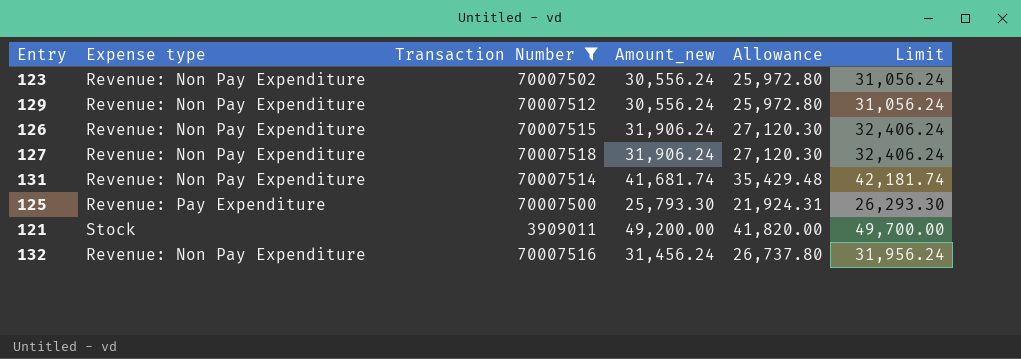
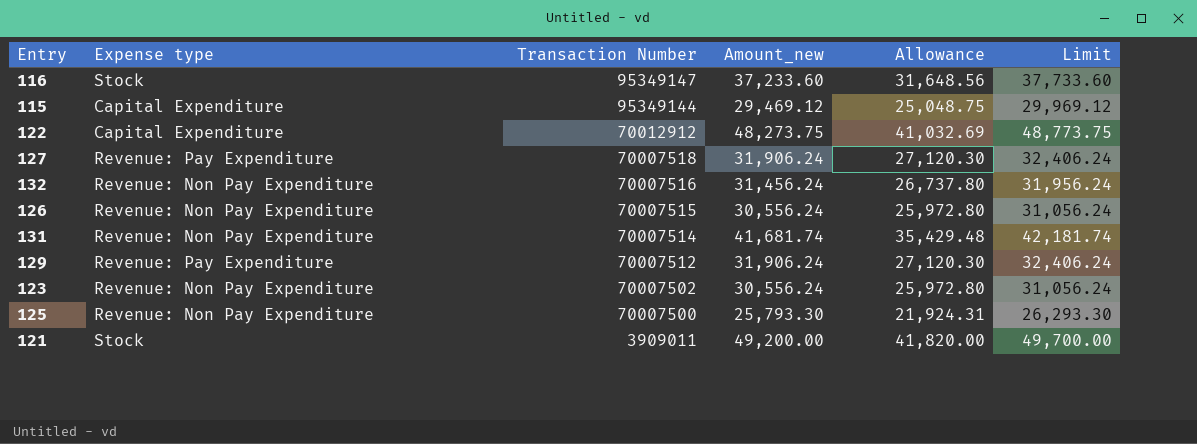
filter: Transaction Number <= 70007518 -> none
row order: none -> Transaction Number descending
127 | Expense type: Revenue: Non Pay Expenditure -> Revenue: Pay Expenditure
126 | Amount_new: 31,906.24 -> 30,556.24
126 | Allowance: 27,120.30 -> 25,972.80
126 | Limit: 32,406.24 -> 31,056.24
129 | Expense type: Revenue: Non Pay Expenditure -> Revenue: Pay Expenditure
129 | Amount_new: 30,556.24 -> 31,906.24
129 | Allowance: 25,972.80 -> 27,120.30
129 | Limit: 31,056.24 -> 32,406.24
125 | Expense type: Revenue: Pay Expenditure -> Revenue: Non Pay Expenditure

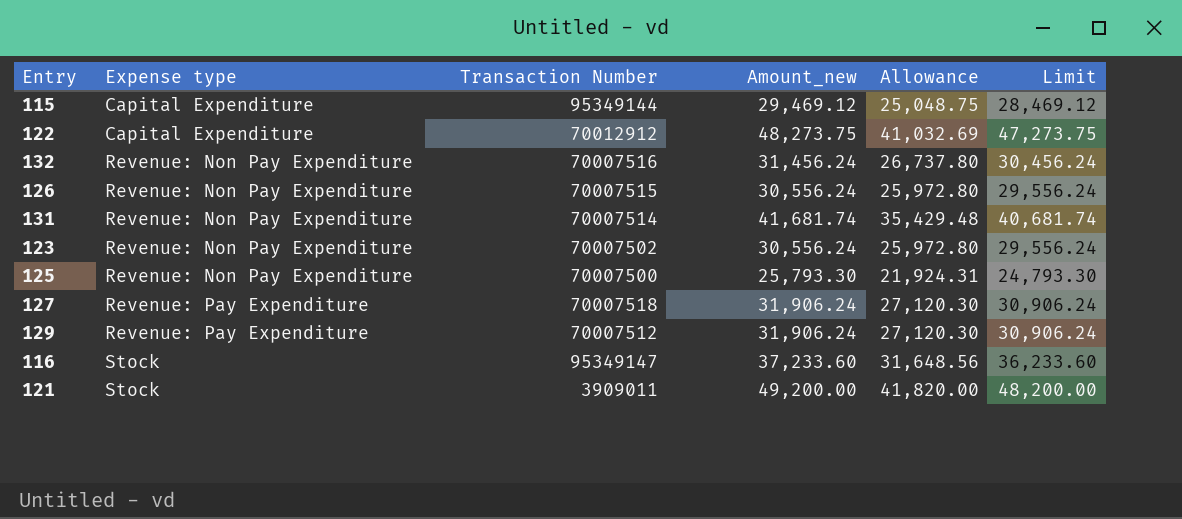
row order: Transaction Number descending -> Expense type ascending
column Limit | formula: [Amount_new] + 500 -> [Amount_new] - 1000

